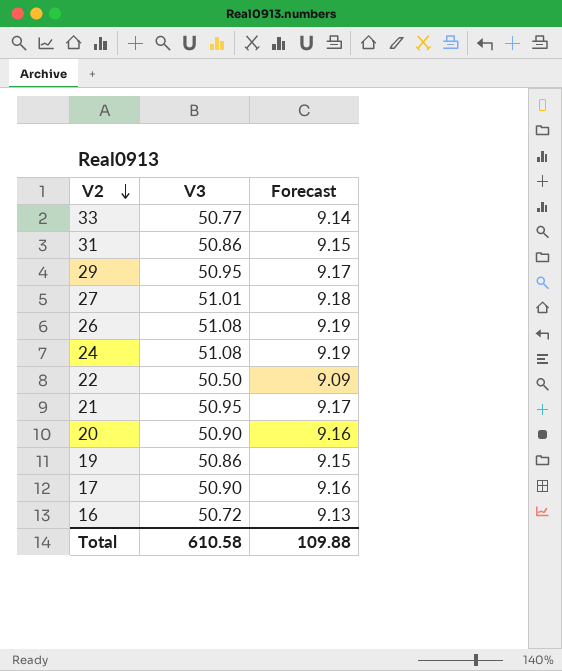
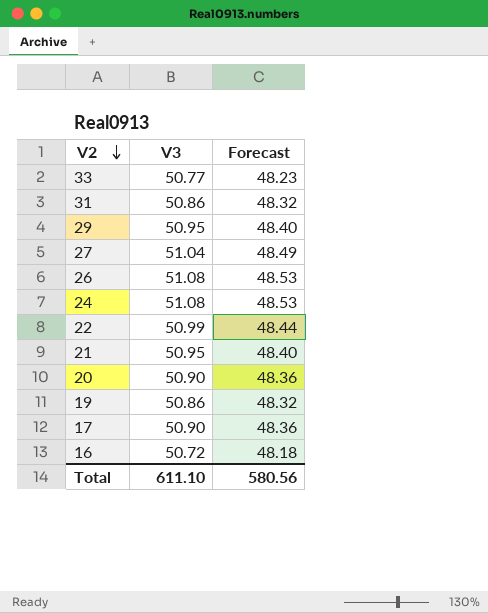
column Forecast | formula: [V3] * 0.18 -> [V3] * 0.95
27 | V3: 51.01 -> 51.04
22 | V3: 50.50 -> 50.99
Total | V3: 610.58 -> 611.10
Total | Forecast: 109.88 -> 580.56

